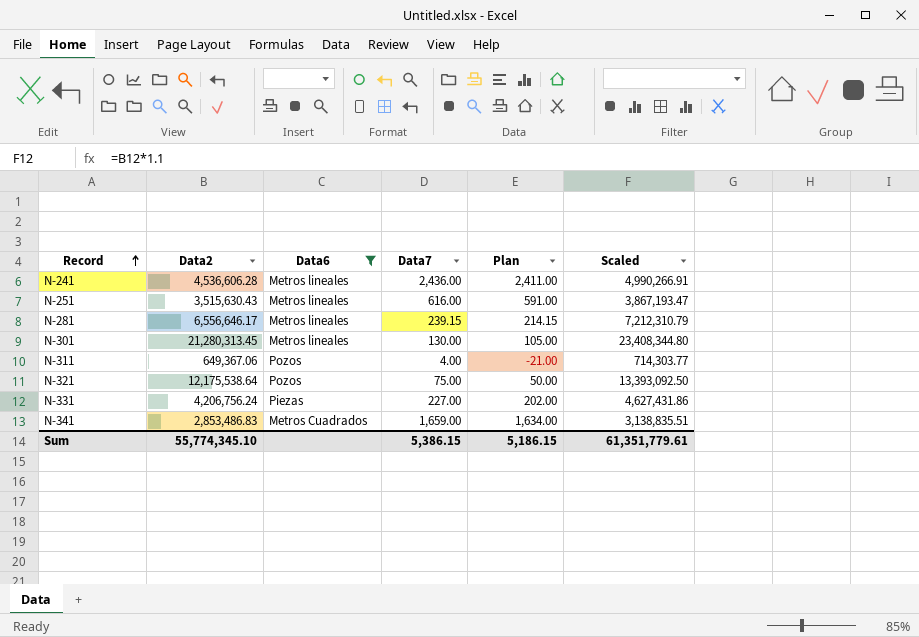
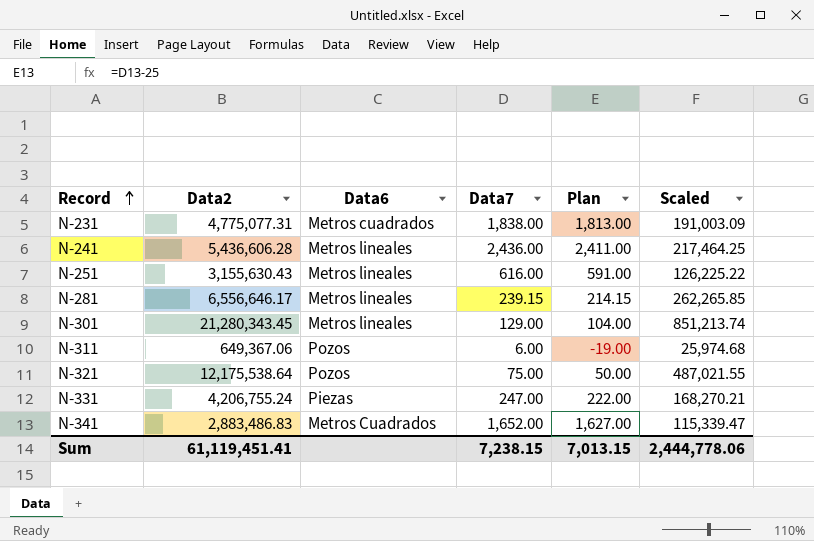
filter: Data6 != Metros cuadrados -> none
column Scaled | formula: [Data2] * 1.1 -> [Data2] * 0.04
N-241 | Data2: 4,536,606.28 -> 5,436,606.28
N-251 | Data2: 3,515,630.43 -> 3,155,630.43
N-301 | Data2: 21,280,313.45 -> 21,280,343.45
N-301 | Data7: 130.00 -> 129.00
N-301 | Plan: 105.00 -> 104.00
N-311 | Data7: 4.00 -> 6.00
N-311 | Plan: -21.00 -> -19.00
N-331 | Data2: 4,206,756.24 -> 4,206,755.24
N-331 | Data7: 227.00 -> 247.00
N-331 | Plan: 202.00 -> 222.00
N-341 | Data2: 2,853,486.83 -> 2,883,486.83
N-341 | Data7: 1,659.00 -> 1,652.00
N-341 | Plan: 1,634.00 -> 1,627.00
Sum | Data2: 55,774,345.10 -> 61,119,451.41
Sum | Data7: 5,386.15 -> 7,238.15
Sum | Plan: 5,186.15 -> 7,013.15
Sum | Scaled: 61,351,779.61 -> 2,444,778.06

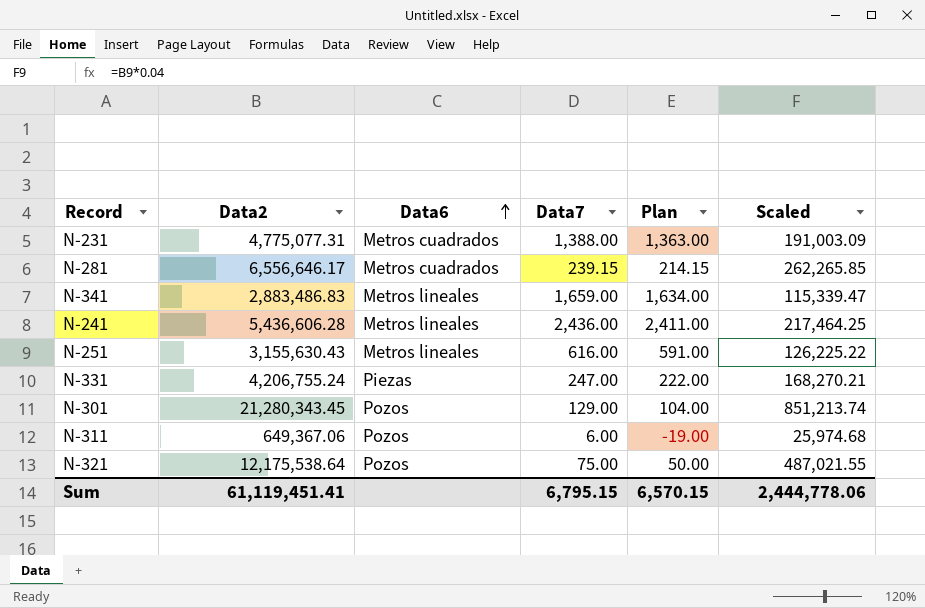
row order: Record ascending -> Data6 ascending
N-231 | Data7: 1,838.00 -> 1,388.00
N-231 | Plan: 1,813.00 -> 1,363.00
N-281 | Data6: Metros lineales -> Metros cuadrados
N-341 | Data6: Metros Cuadrados -> Metros lineales
N-341 | Data7: 1,652.00 -> 1,659.00
N-341 | Plan: 1,627.00 -> 1,634.00
N-301 | Data6: Metros lineales -> Pozos
Sum | Data7: 7,238.15 -> 6,795.15
Sum | Plan: 7,013.15 -> 6,570.15

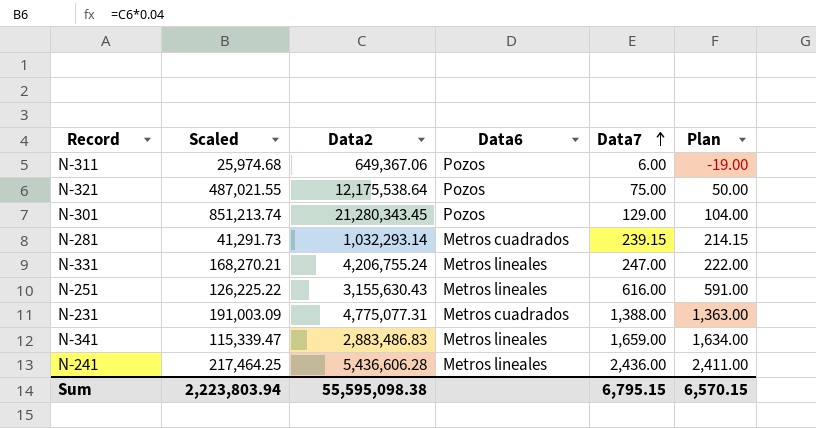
row order: Data6 ascending -> Data7 ascending
column Scaled | position: 6 -> 2
N-281 | Scaled: 262,265.85 -> 41,291.73
N-281 | Data2: 6,556,646.17 -> 1,032,293.14
N-331 | Data6: Piezas -> Metros lineales
Sum | Scaled: 2,444,778.06 -> 2,223,803.94
Sum | Data2: 61,119,451.41 -> 55,595,098.38

